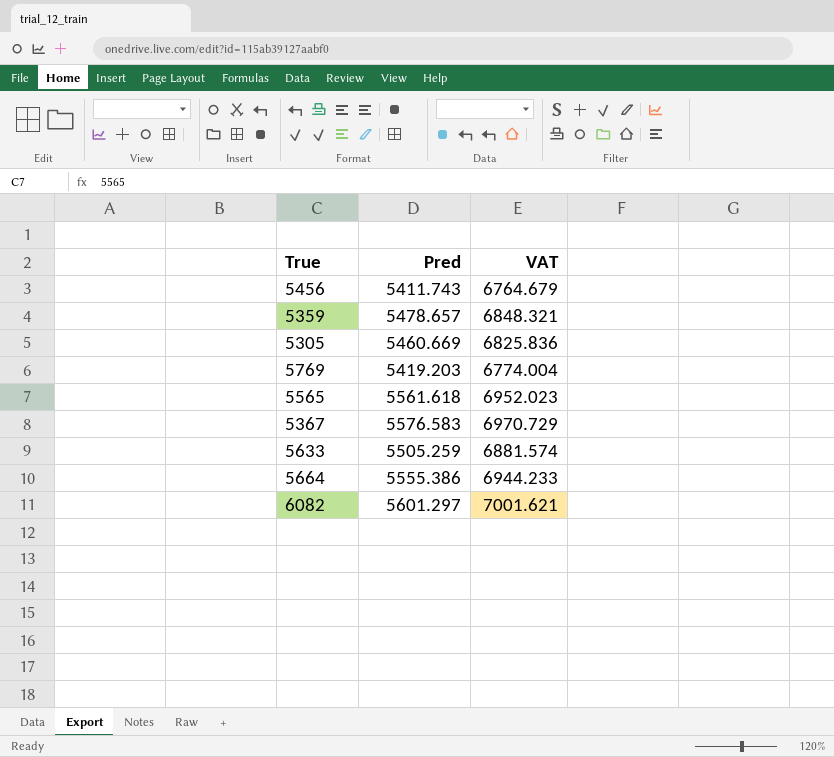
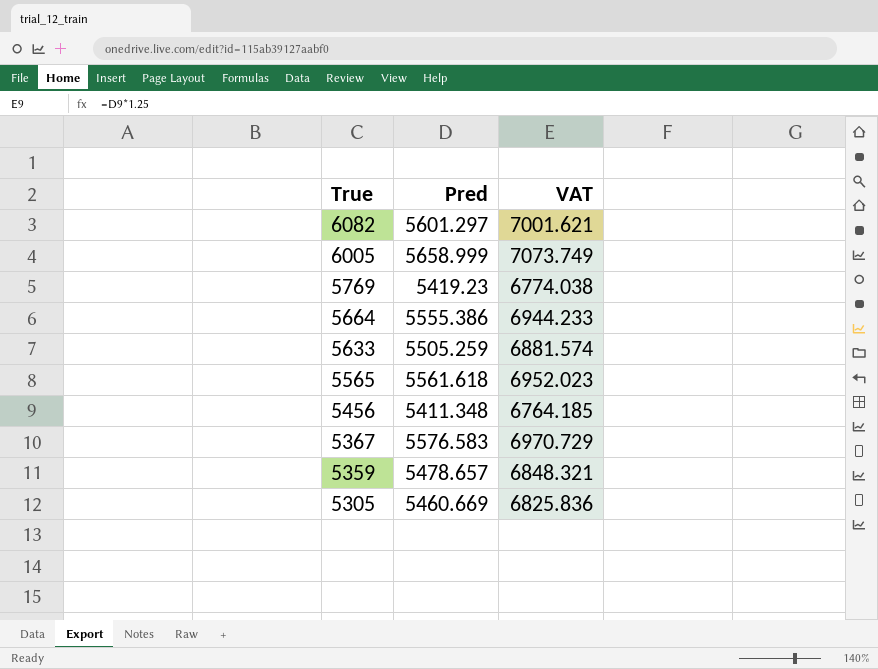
row order: none -> True descending
row 6005: none -> 5658.999 | 7073.749
5769 | Pred: 5419.203 -> 5419.23
5769 | VAT: 6774.004 -> 6774.038
5456 | Pred: 5411.743 -> 5411.348
5456 | VAT: 6764.679 -> 6764.185

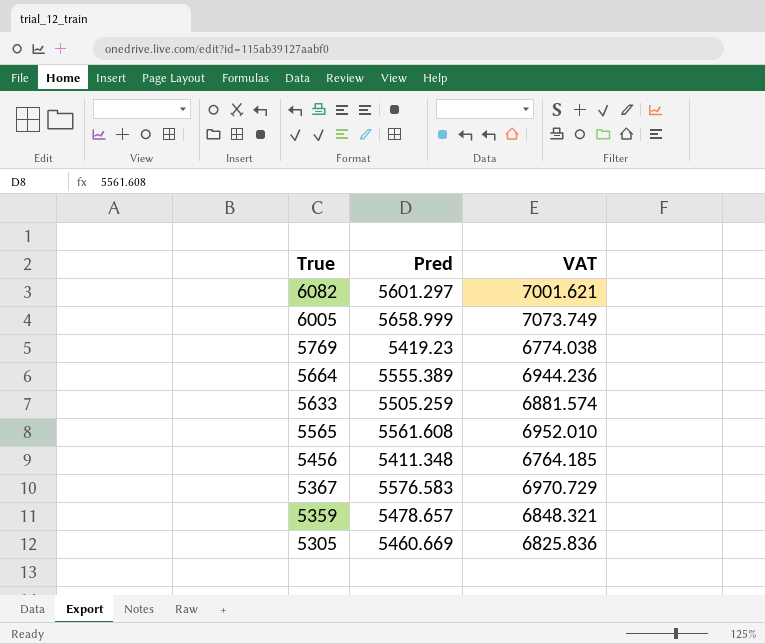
5664 | Pred: 5555.386 -> 5555.389
5664 | VAT: 6944.233 -> 6944.236
5565 | Pred: 5561.618 -> 5561.608
5565 | VAT: 6952.023 -> 6952.010

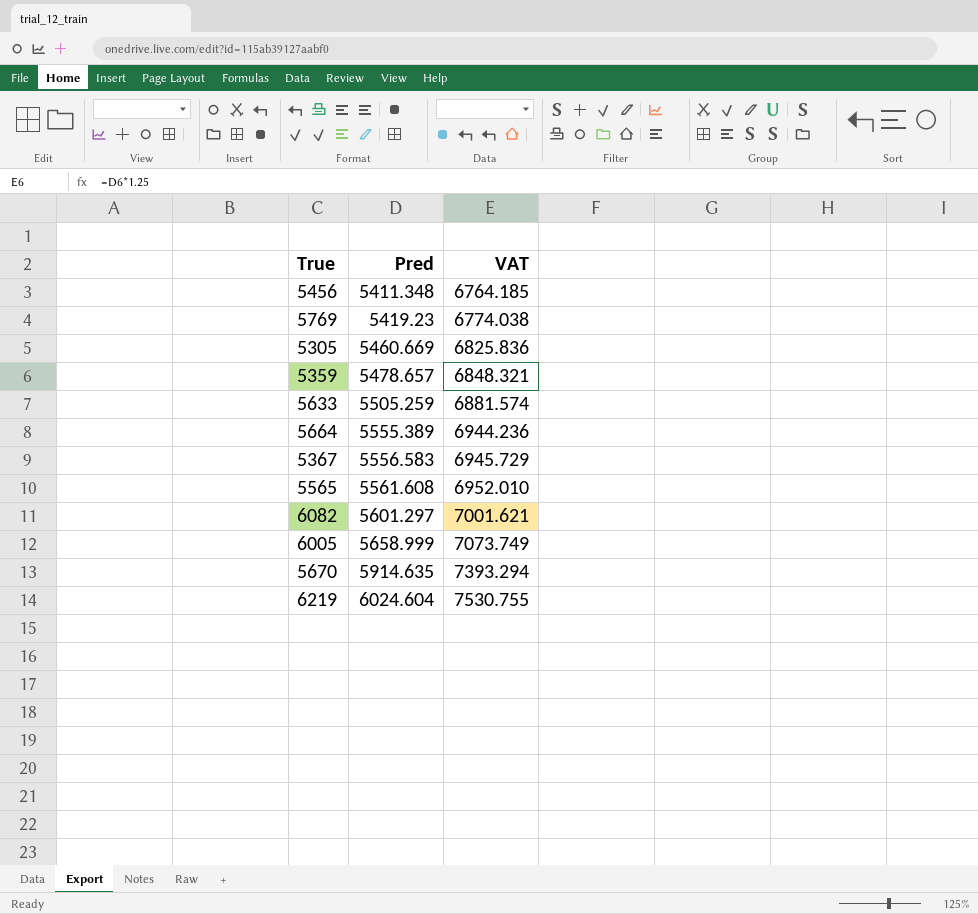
row order: True descending -> Pred ascending
5367 | Pred: 5576.583 -> 5556.583
5367 | VAT: 6970.729 -> 6945.729
row 5670: none -> 5914.635 | 7393.294
row 6219: none -> 6024.604 | 7530.755

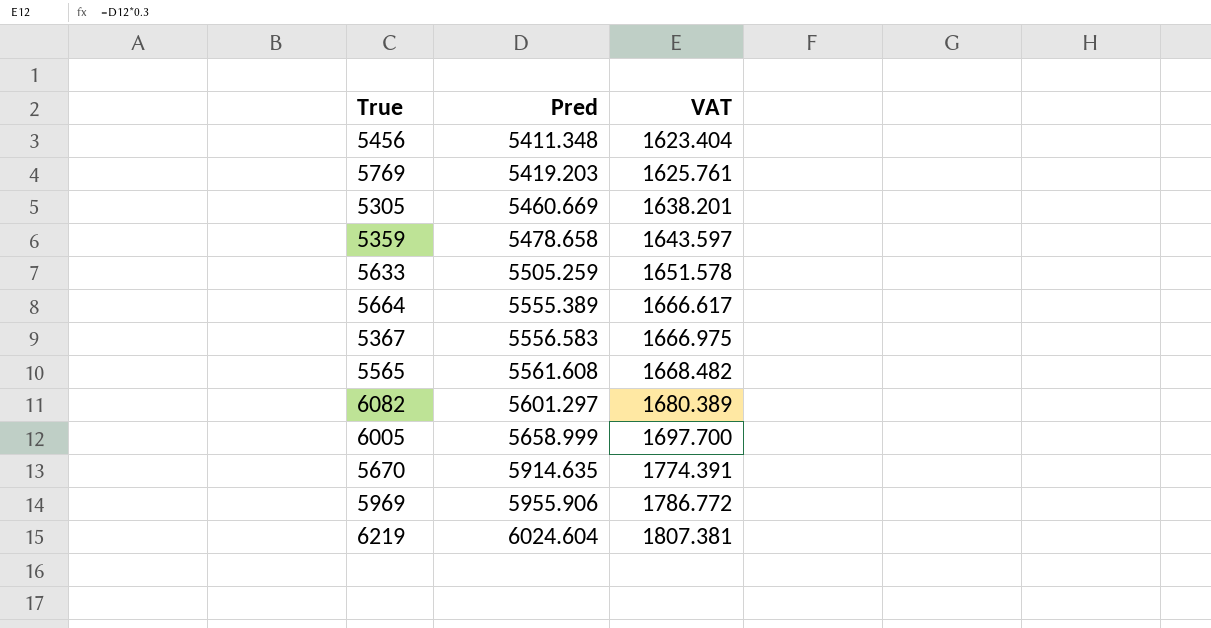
column VAT | formula: [Pred] * 1.25 -> [Pred] * 0.3
5769 | Pred: 5419.23 -> 5419.203
5359 | Pred: 5478.657 -> 5478.658
row 5969: none -> 5955.906 | 1786.772

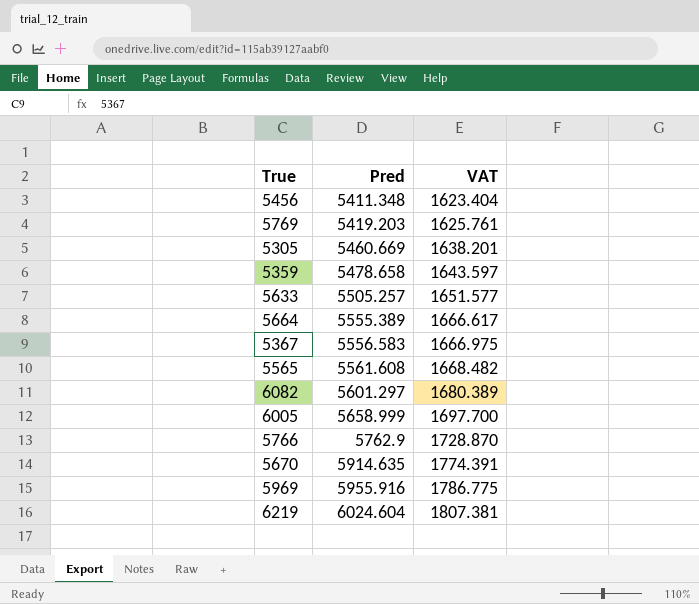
5633 | Pred: 5505.259 -> 5505.257
5633 | VAT: 1651.578 -> 1651.577
row 5766: none -> 5762.9 | 1728.870
5969 | Pred: 5955.906 -> 5955.916
5969 | VAT: 1786.772 -> 1786.775

